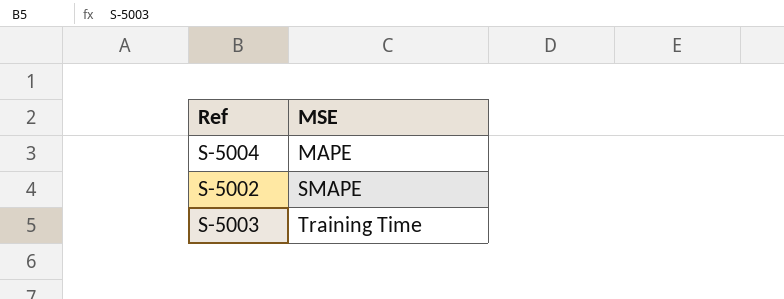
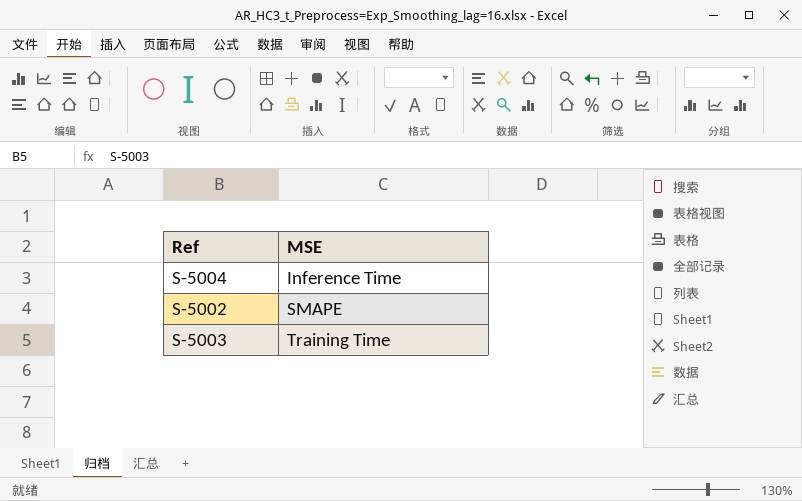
S-5004 | MSE: MAPE -> Inference Time

